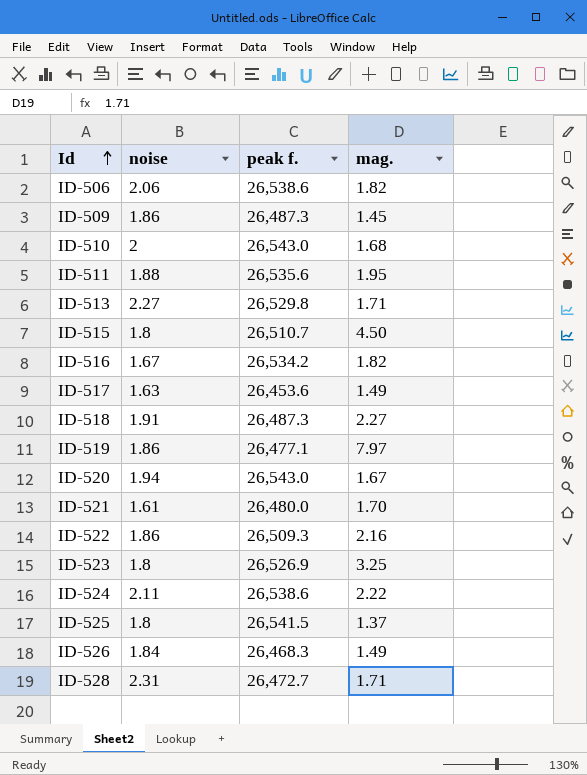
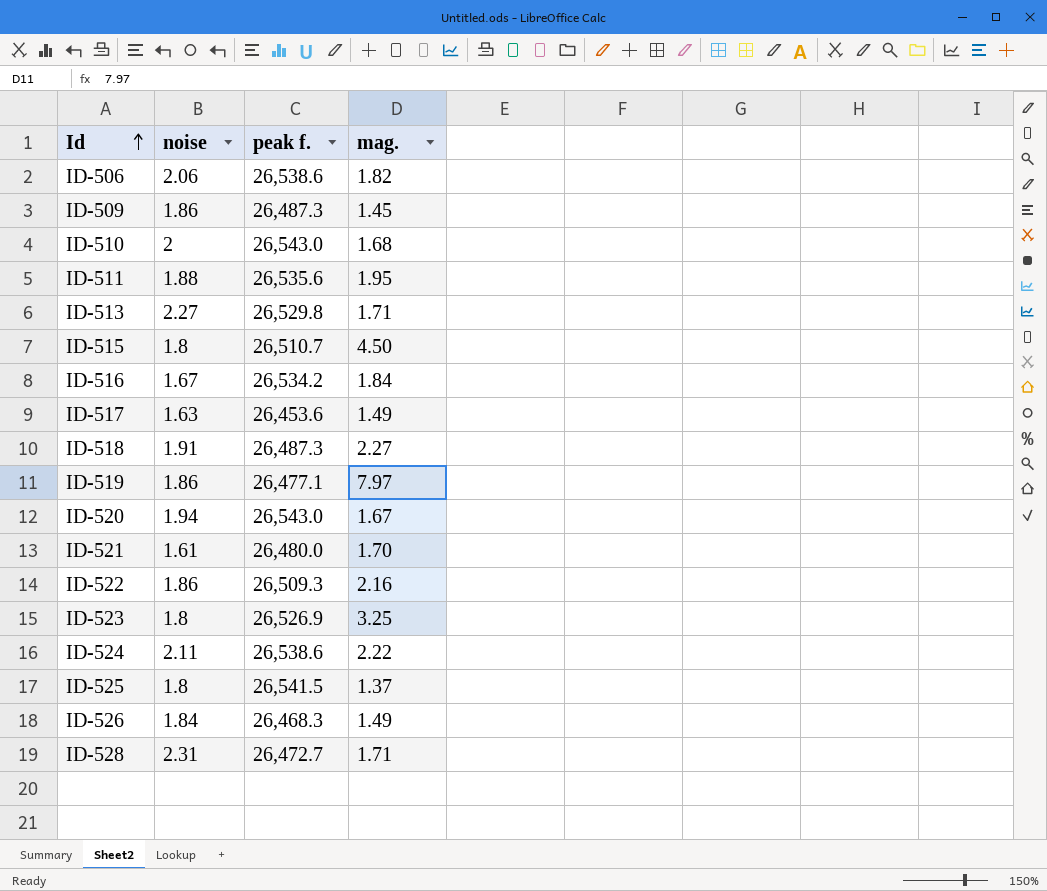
ID-516 | mag.: 1.82 -> 1.84

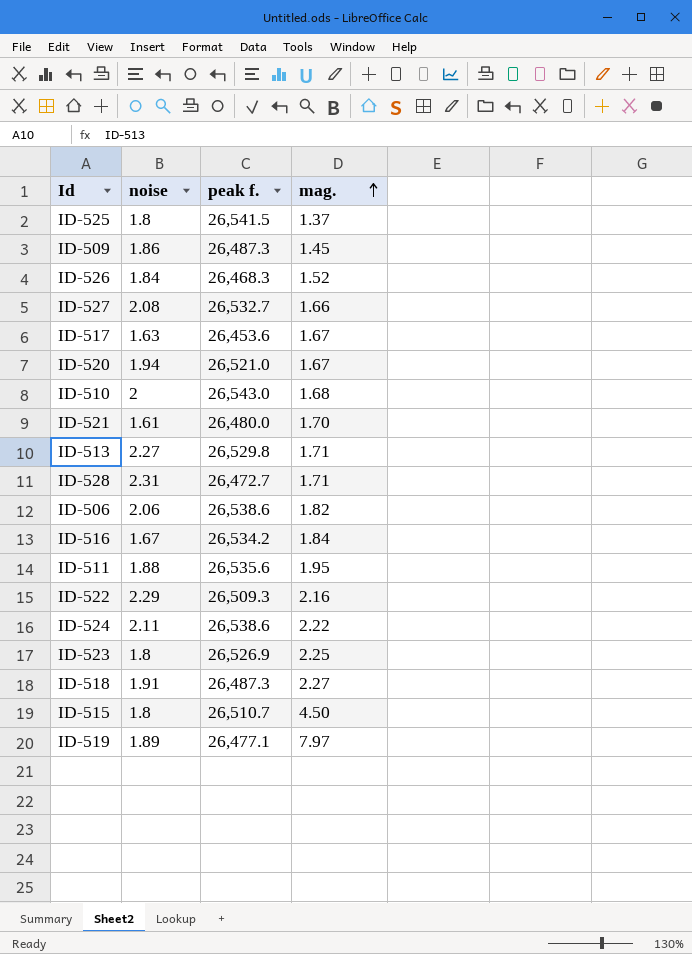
row order: Id ascending -> mag. ascending
ID-526 | mag.: 1.49 -> 1.52
row ID-527: none -> 2.08 | 26,532.7 | 1.66
ID-517 | mag.: 1.49 -> 1.67
ID-520 | peak f.: 26,543.0 -> 26,521.0
ID-522 | noise: 1.86 -> 2.29
ID-523 | mag.: 3.25 -> 2.25
ID-519 | noise: 1.86 -> 1.89

